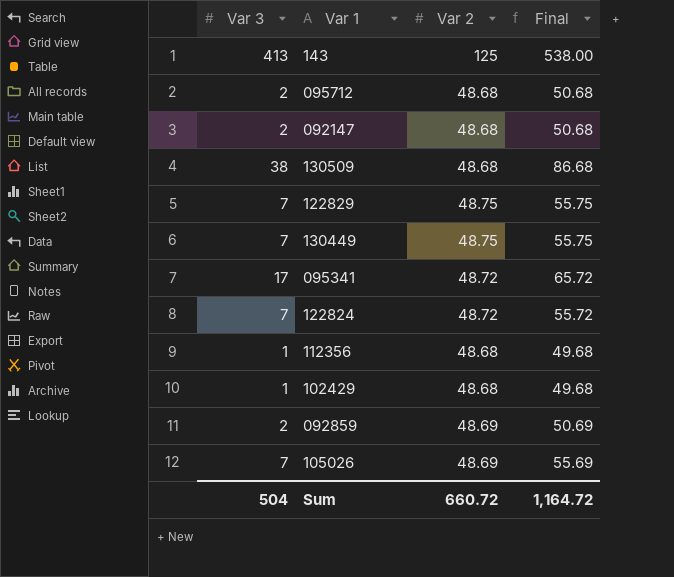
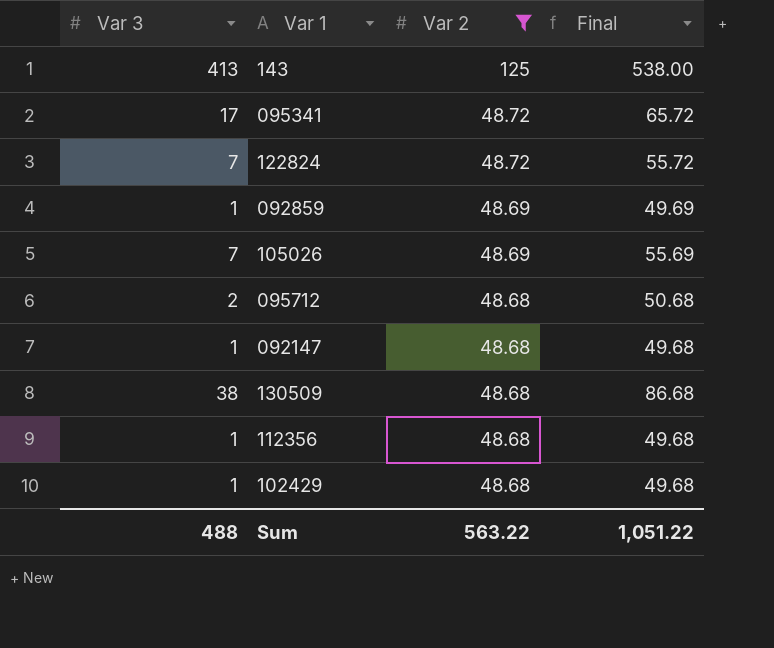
filter: none -> Var 2 != 48.75
row order: none -> Var 2 descending
092859 | Var 3: 2 -> 1
092859 | Final: 50.69 -> 49.69
092147 | Var 3: 2 -> 1
092147 | Final: 50.68 -> 49.68
Sum | Var 3: 504 -> 488
Sum | Var 2: 660.72 -> 563.22
Sum | Final: 1,164.72 -> 1,051.22

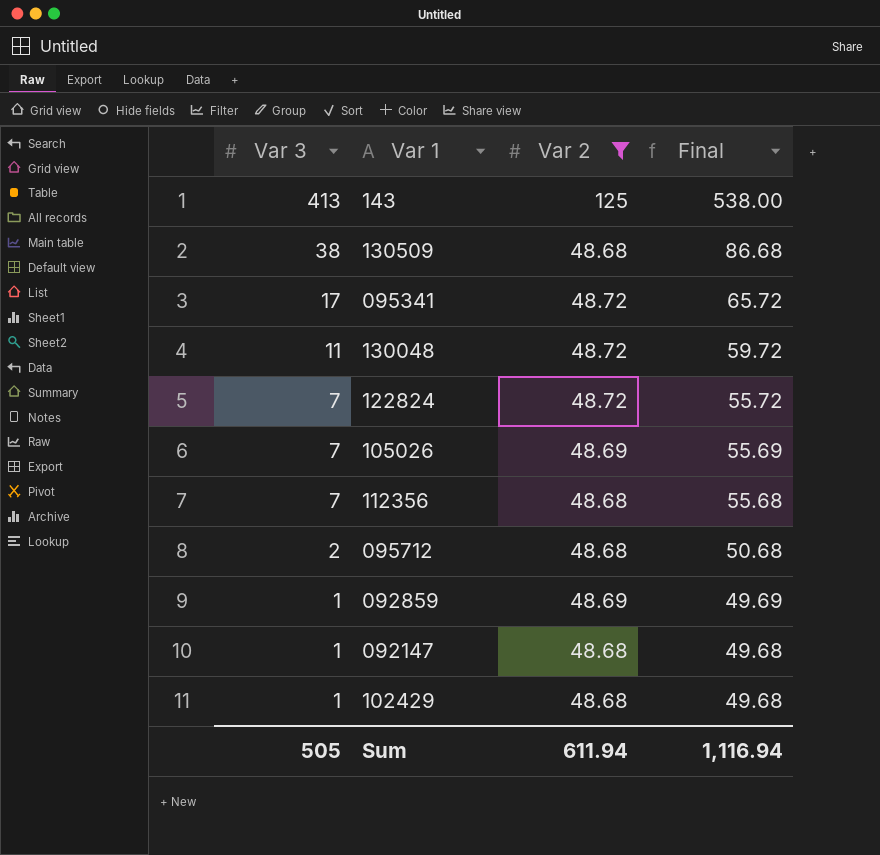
row order: Var 2 descending -> Var 3 descending
row 130048: none -> 11 | 48.72 | 59.72
112356 | Var 3: 1 -> 7
112356 | Final: 49.68 -> 55.68
Sum | Var 3: 488 -> 505
Sum | Var 2: 563.22 -> 611.94
Sum | Final: 1,051.22 -> 1,116.94

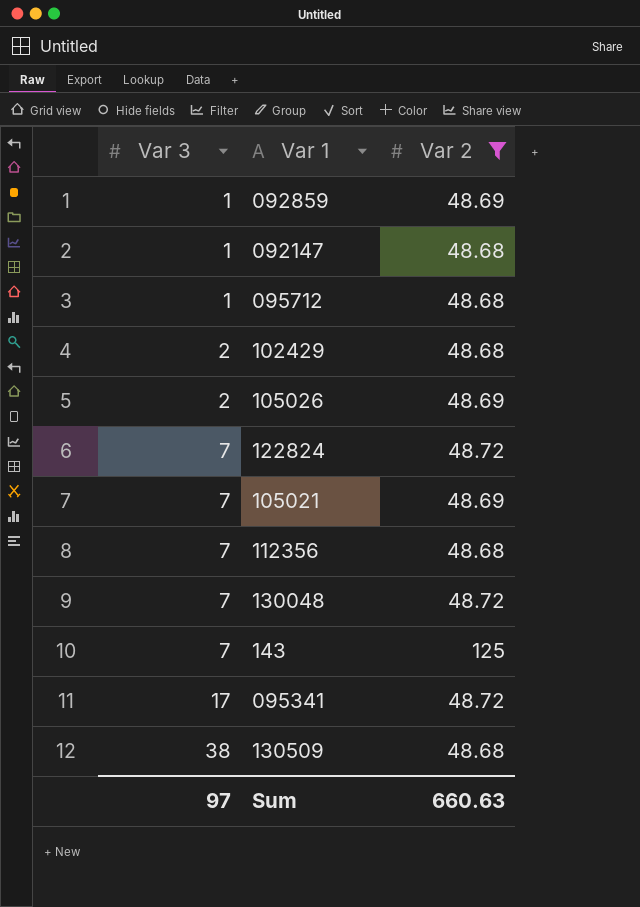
row order: Var 3 descending -> Var 3 ascending
column Final | formula: [Var 3] + [Var 2] -> none
095712 | Var 3: 2 -> 1
102429 | Var 3: 1 -> 2
105026 | Var 3: 7 -> 2
row 105021: none -> 7 | 48.69
130048 | Var 3: 11 -> 7
143 | Var 3: 413 -> 7
Sum | Var 3: 505 -> 97
Sum | Var 2: 611.94 -> 660.63

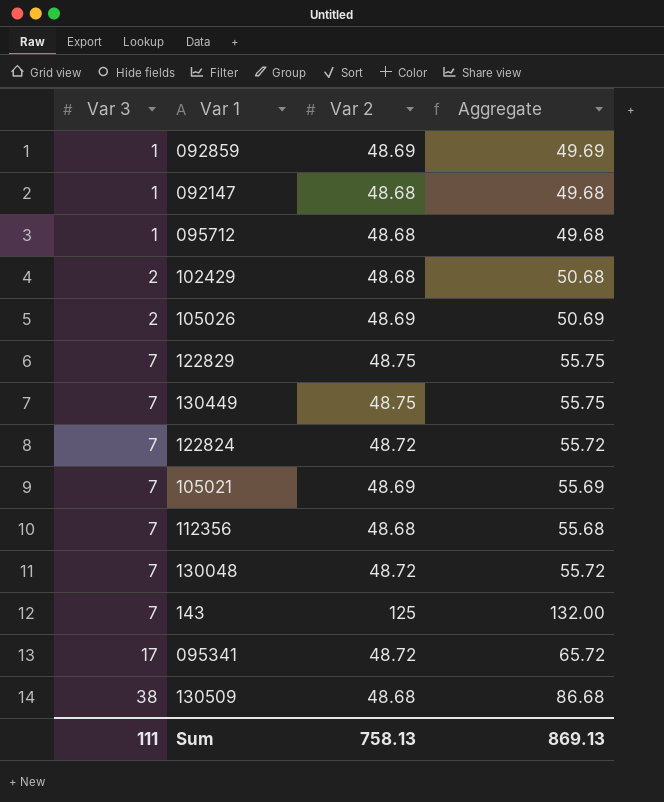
filter: Var 2 != 48.75 -> none
column Aggregate | formula: none -> [Var 3] + [Var 2]
Sum | Var 3: 97 -> 111
Sum | Var 2: 660.63 -> 758.13

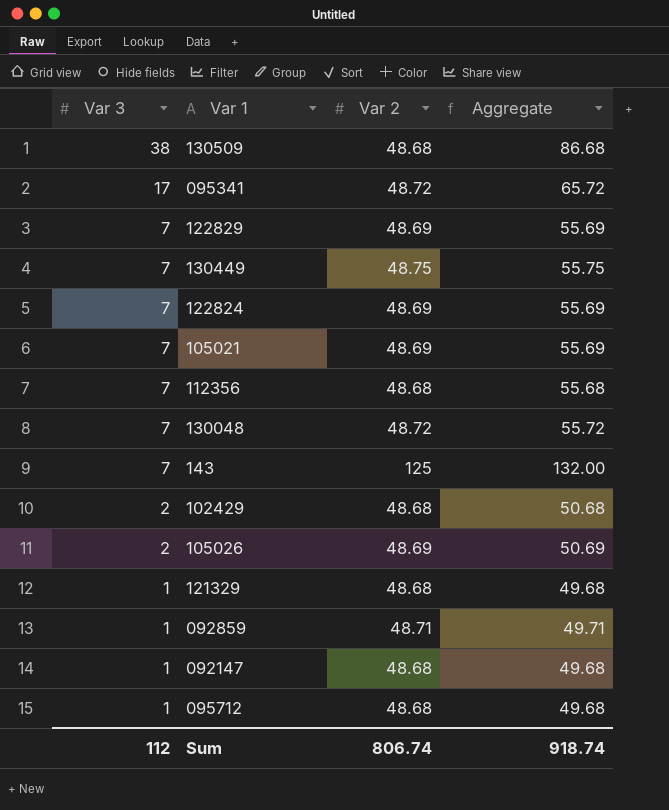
row order: Var 3 ascending -> Var 3 descending
122829 | Var 2: 48.75 -> 48.69
122829 | Aggregate: 55.75 -> 55.69
122824 | Var 2: 48.72 -> 48.69
122824 | Aggregate: 55.72 -> 55.69
row 121329: none -> 1 | 48.68 | 49.68
092859 | Var 2: 48.69 -> 48.71
092859 | Aggregate: 49.69 -> 49.71
Sum | Var 3: 111 -> 112
Sum | Var 2: 758.13 -> 806.74
Sum | Aggregate: 869.13 -> 918.74

